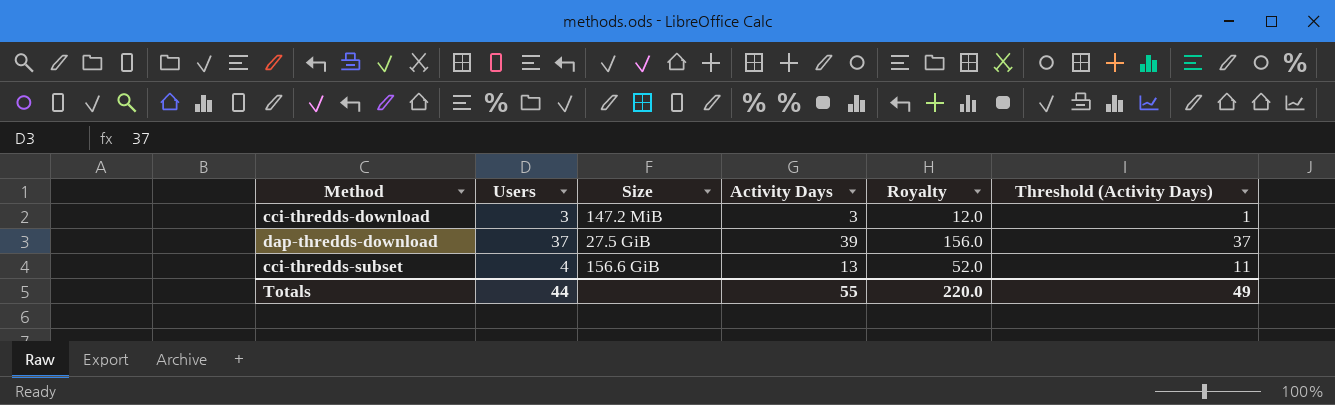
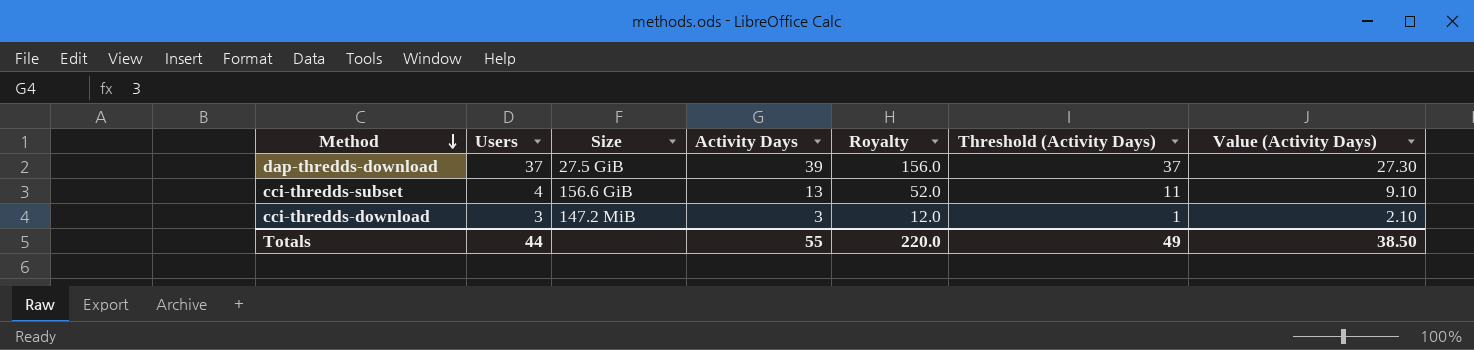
row order: none -> Method descending
column Value (Activity Days) | formula: none -> [Activity Days] * 0.7

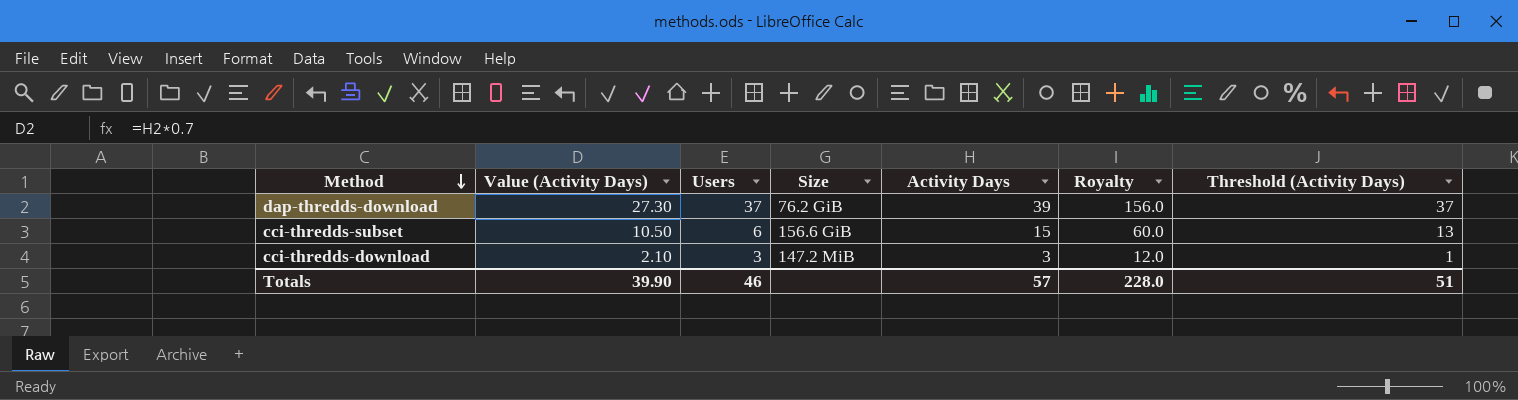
column Value (Activity Days) | position: 7 -> 2
dap-thredds-download | Size: 27.5 GiB -> 76.2 GiB
cci-thredds-subset | Value (Activity Days): 9.10 -> 10.50
cci-thredds-subset | Users: 4 -> 6
cci-thredds-subset | Activity Days: 13 -> 15
cci-thredds-subset | Royalty: 52.0 -> 60.0
cci-thredds-subset | Threshold (Activity Days): 11 -> 13
Totals | Value (Activity Days): 38.50 -> 39.90
Totals | Users: 44 -> 46
Totals | Activity Days: 55 -> 57
Totals | Royalty: 220.0 -> 228.0
Totals | Threshold (Activity Days): 49 -> 51

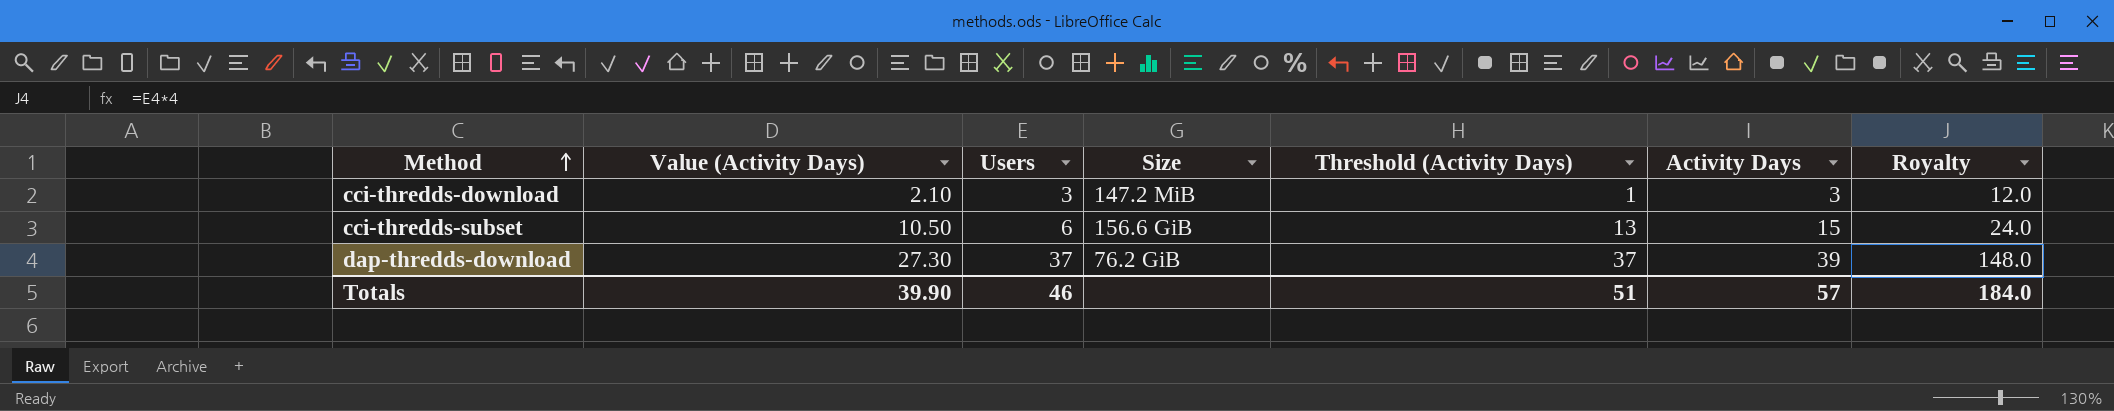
row order: Method descending -> Method ascending
column Threshold (Activity Days) | position: 7 -> 5
column Royalty | formula: [Activity Days] * 4 -> [Users] * 4
Totals | Royalty: 228.0 -> 184.0

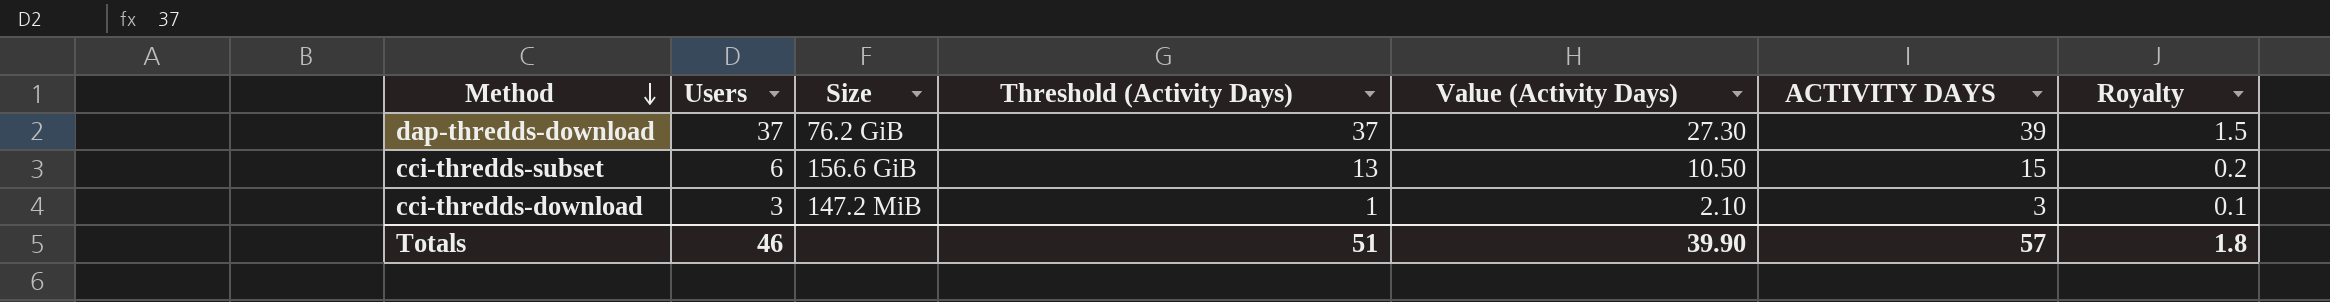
row order: Method ascending -> Method descending
column Value (Activity Days) | position: 2 -> 5
column name: Activity Days -> ACTIVITY DAYS
column Royalty | formula: [Users] * 4 -> [Users] * 0.04
Totals | Royalty: 184.0 -> 1.8

